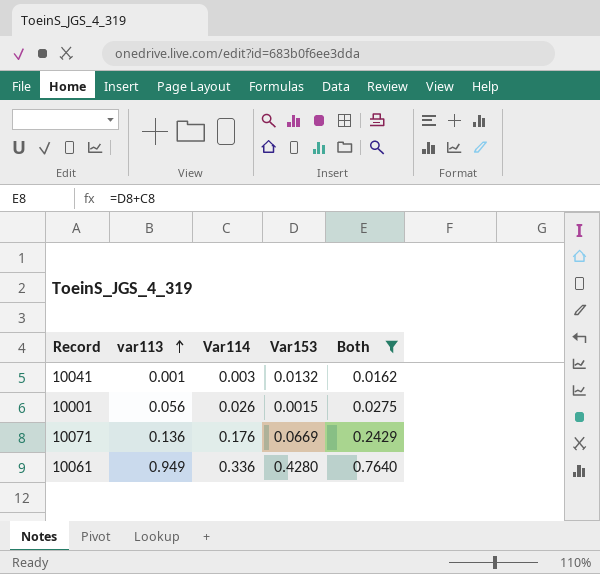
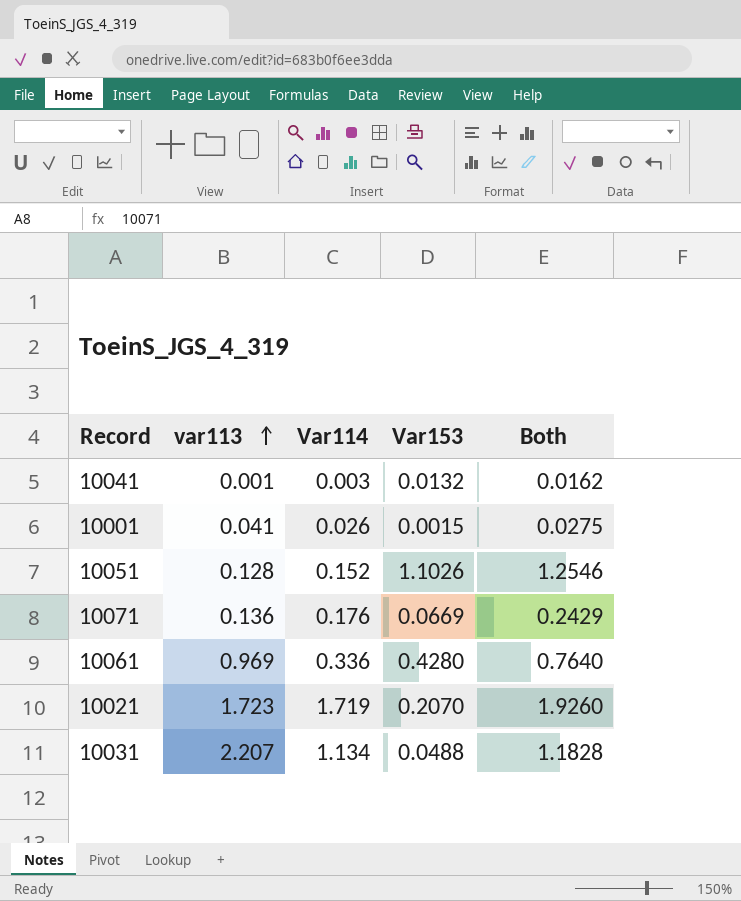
filter: Both <= 0.7640 -> none
10001 | var113: 0.056 -> 0.041
10061 | var113: 0.949 -> 0.969

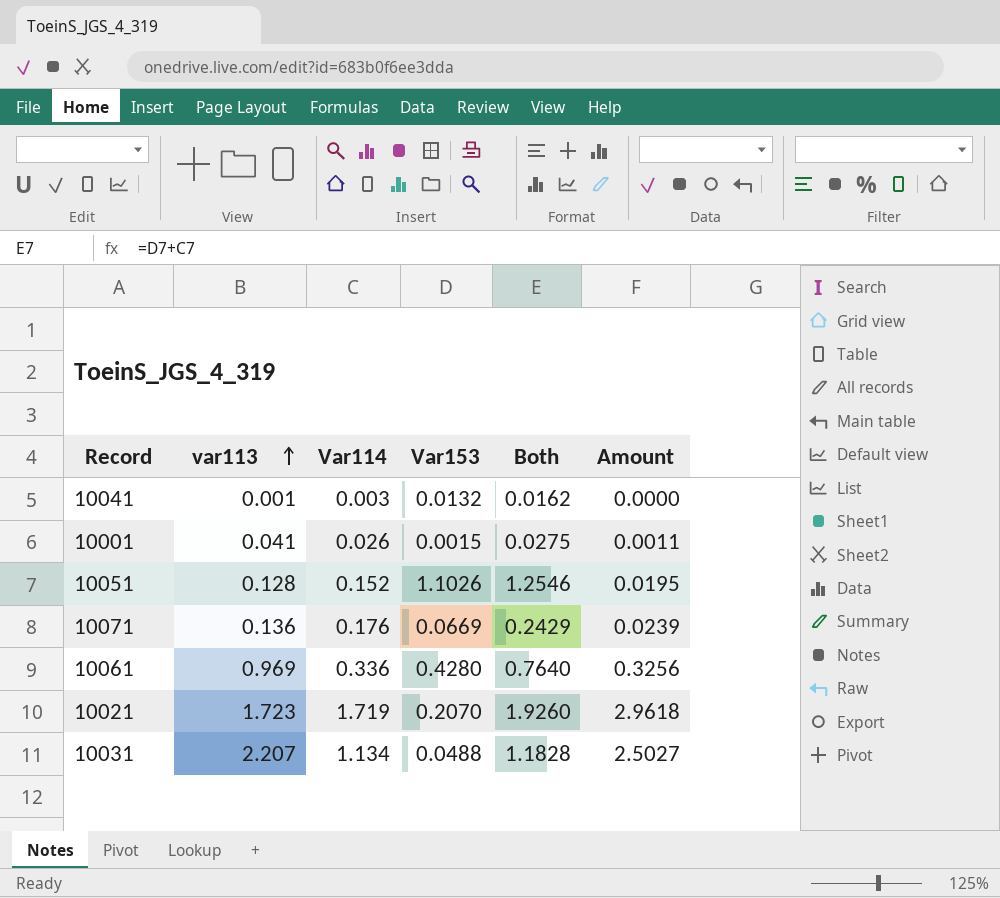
column Amount | formula: none -> [var113] * [Var114]

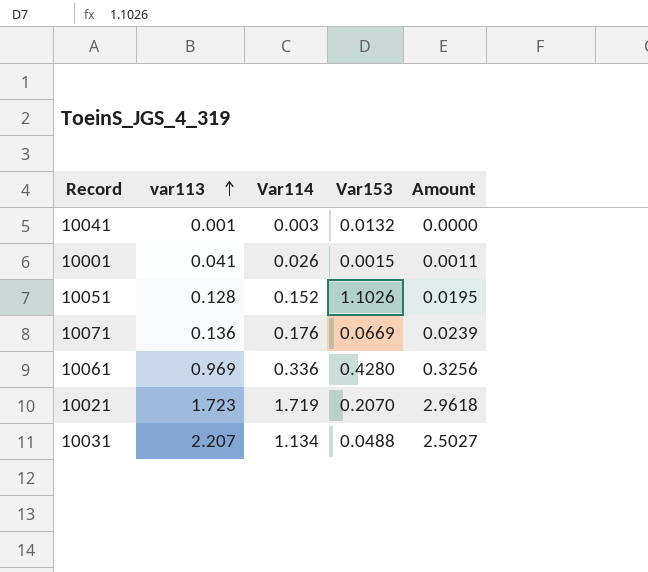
column Both | formula: [Var114] + [Var153] -> none

